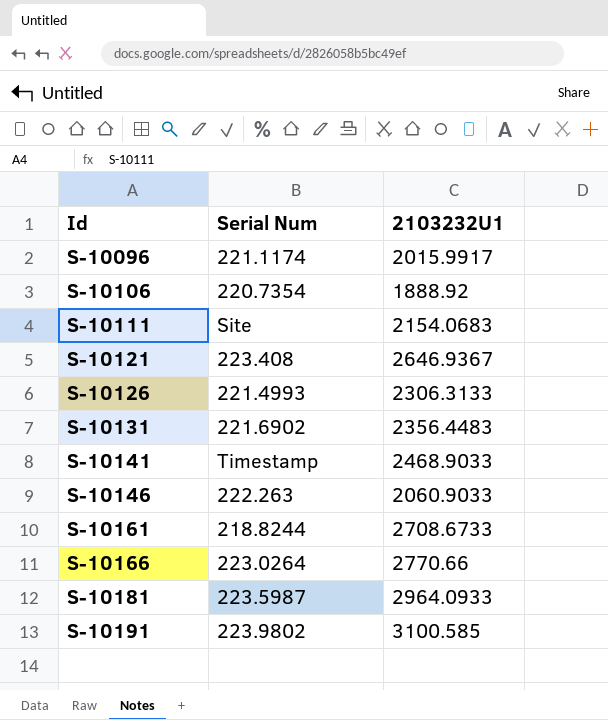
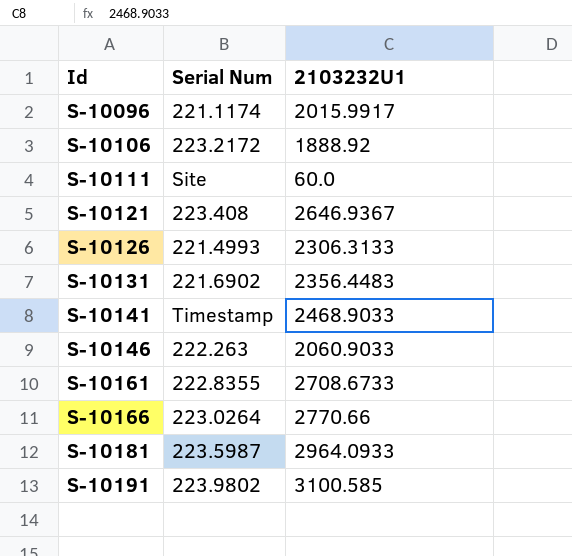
S-10106 | Serial Num: 220.7354 -> 223.2172
S-10111 | 2103232U1: 2154.0683 -> 60.0
S-10161 | Serial Num: 218.8244 -> 222.8355

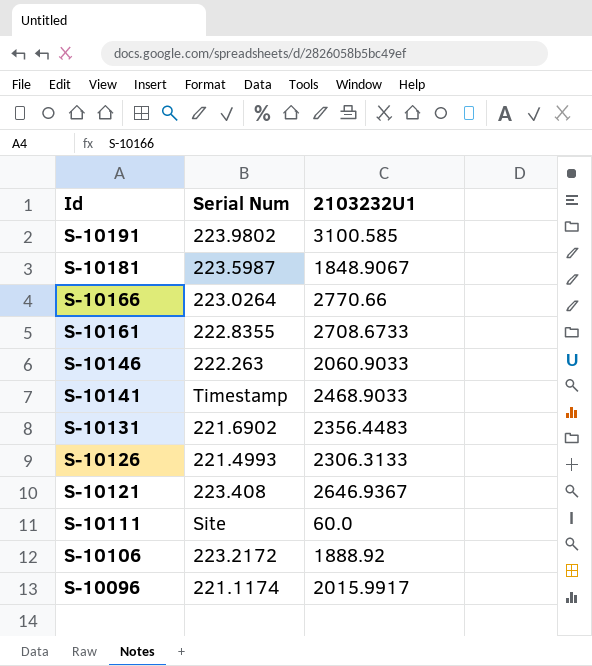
row order: Id ascending -> Id descending
S-10181 | 2103232U1: 2964.0933 -> 1848.9067

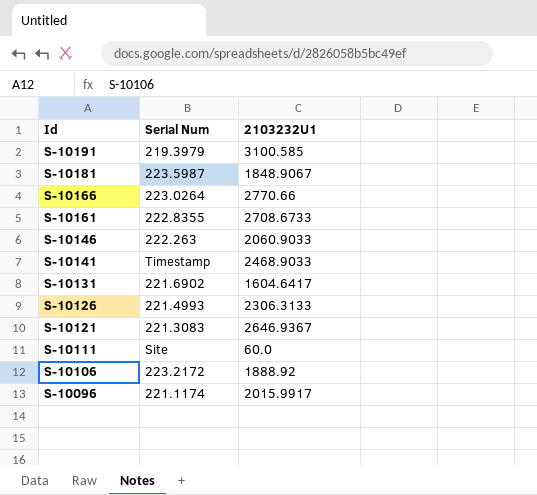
S-10191 | Serial Num: 223.9802 -> 219.3979
S-10131 | 2103232U1: 2356.4483 -> 1604.6417
S-10121 | Serial Num: 223.408 -> 221.3083

